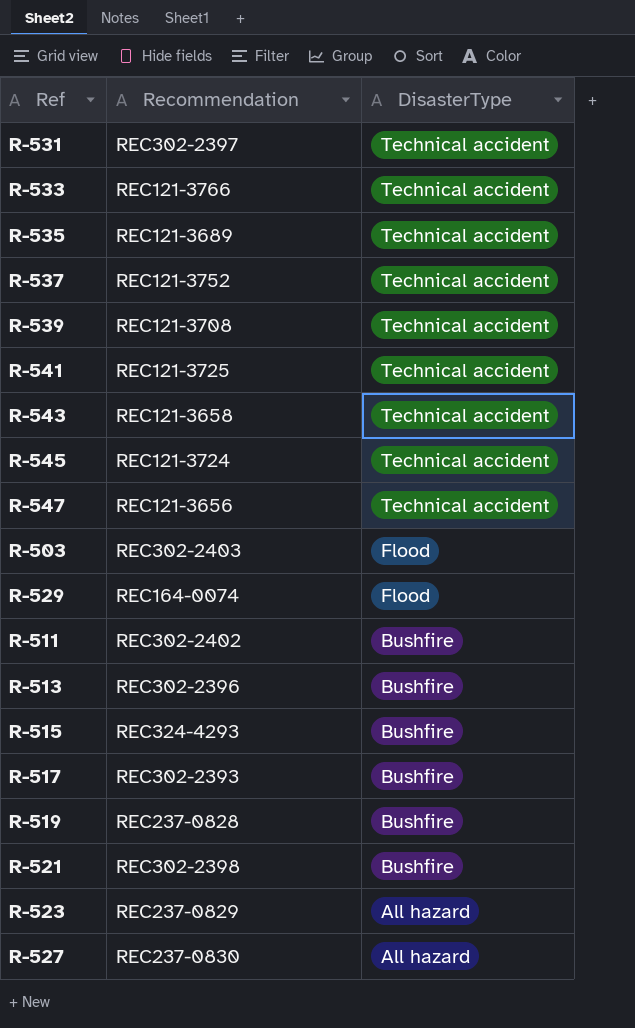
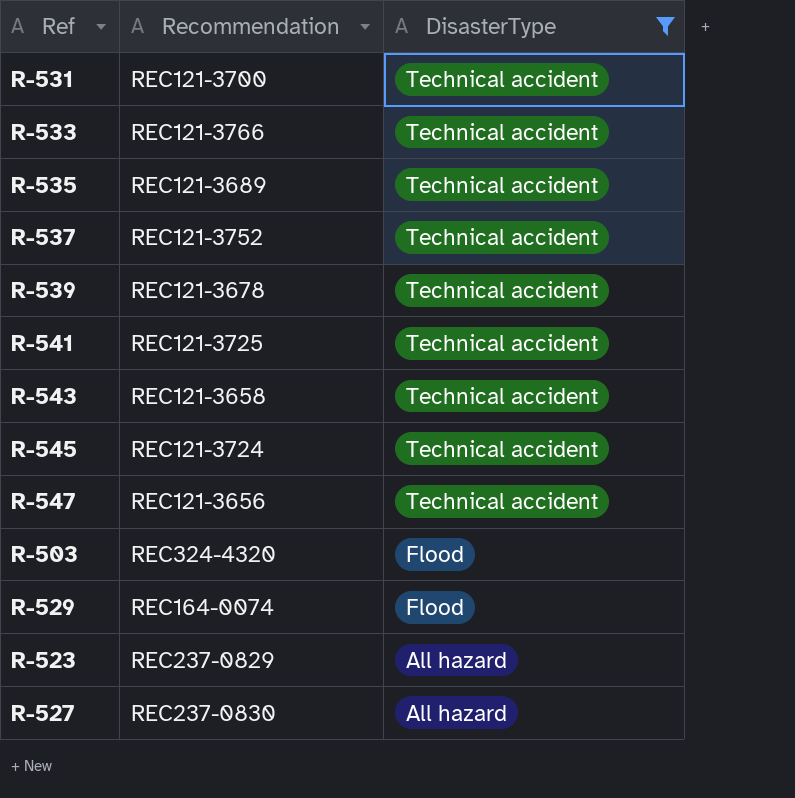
filter: none -> DisasterType != Bushfire
R-531 | Recommendation: REC302-2397 -> REC121-3700
R-539 | Recommendation: REC121-3708 -> REC121-3678
R-503 | Recommendation: REC302-2403 -> REC324-4320

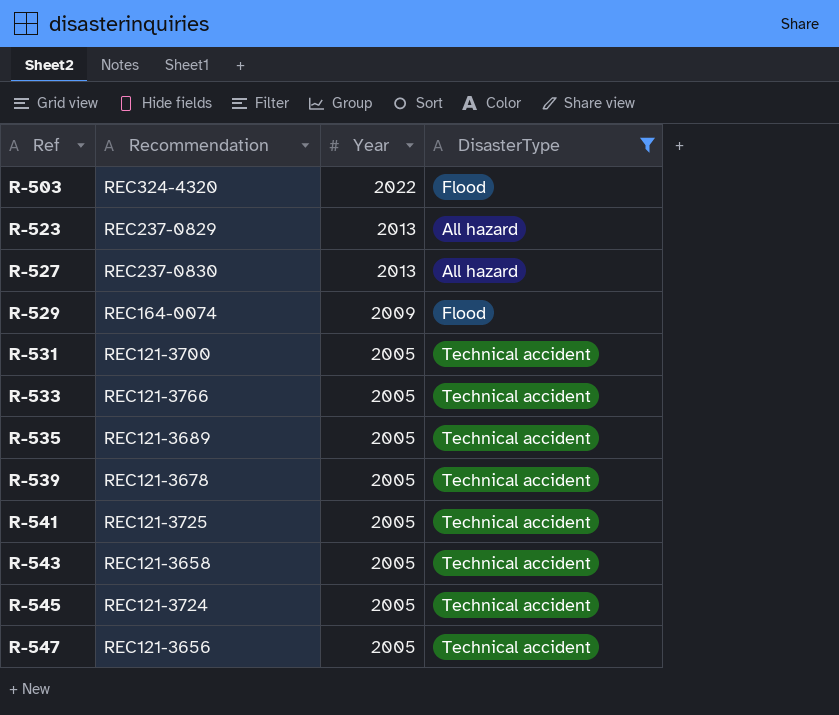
row order: DisasterType descending -> Ref ascending
column Year | position: none -> 3
row R-537: REC121-3752 | Technical accident -> none

